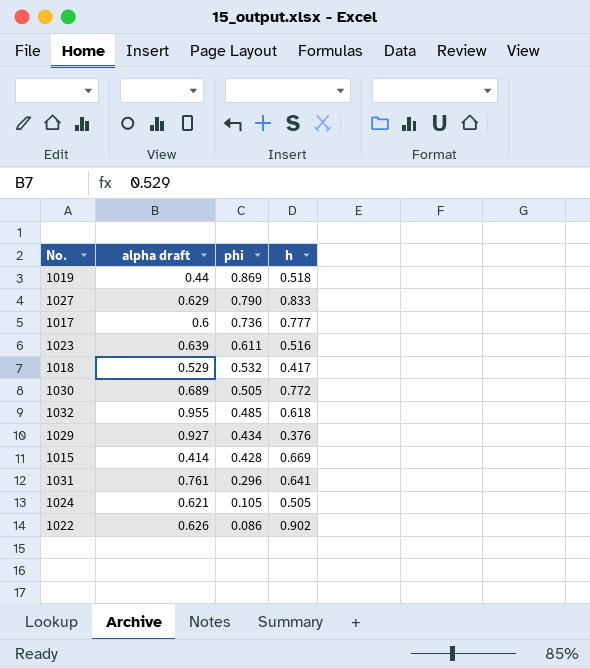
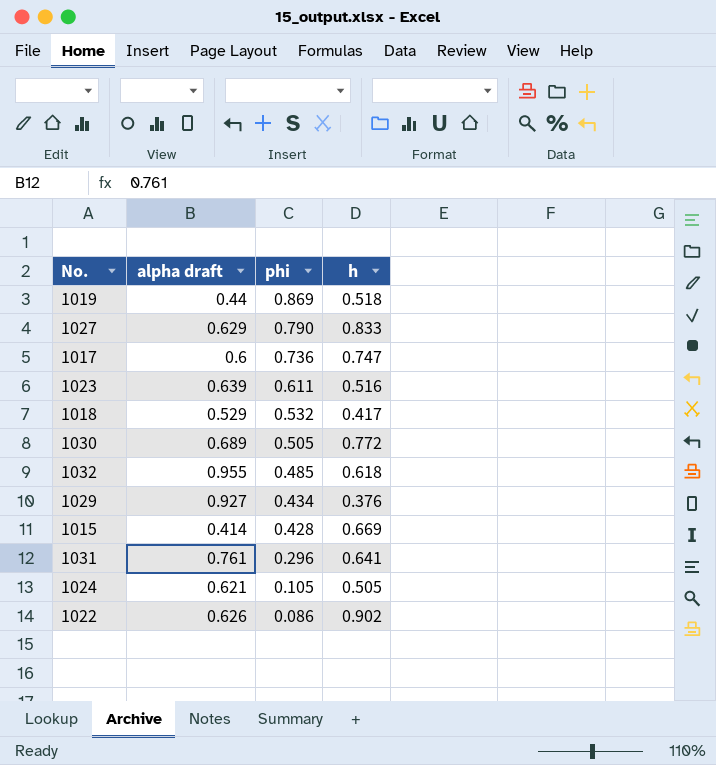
1017 | h: 0.777 -> 0.747

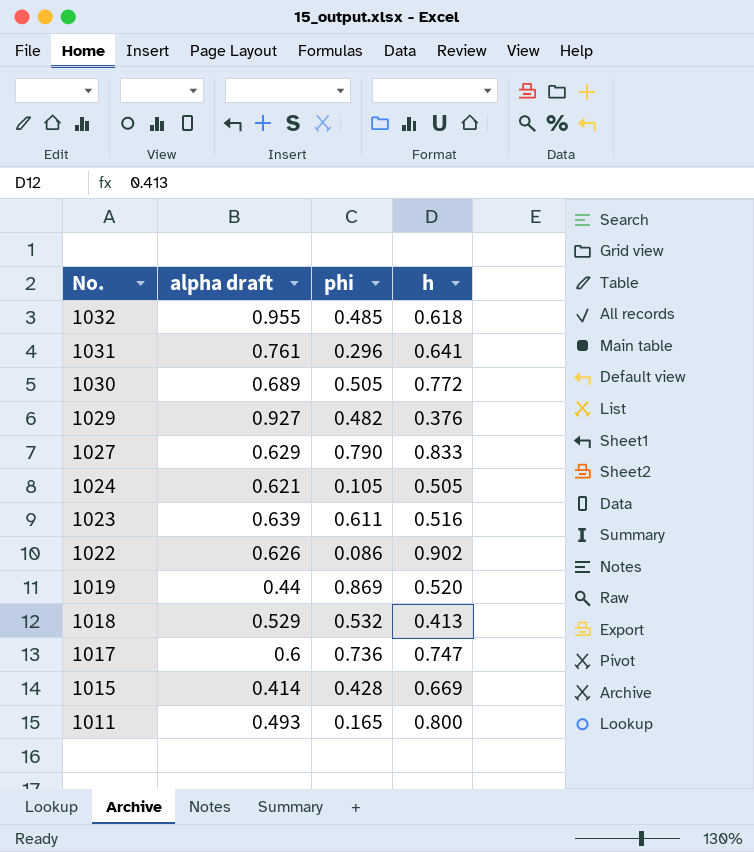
row order: phi descending -> No. descending
1029 | phi: 0.434 -> 0.482
1019 | h: 0.518 -> 0.520
1018 | h: 0.417 -> 0.413
row 1011: none -> 0.493 | 0.165 | 0.800

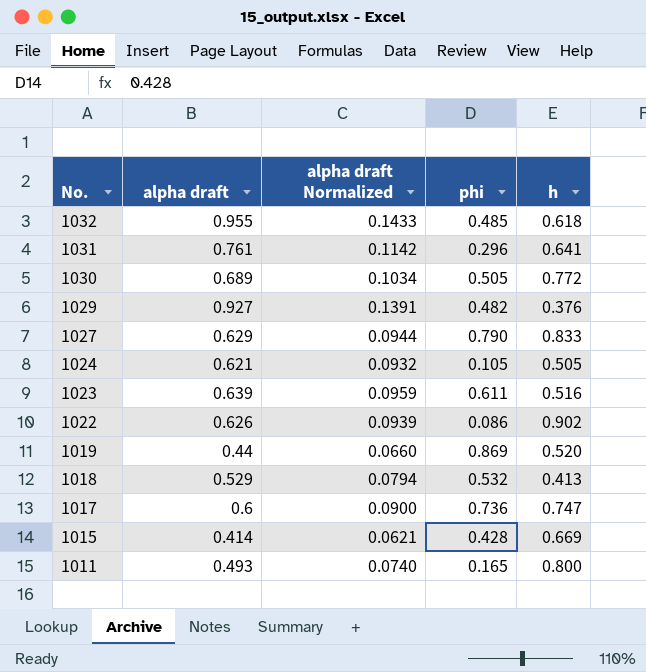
column alpha draft Normalized | formula: none -> [alpha draft] * 0.15

